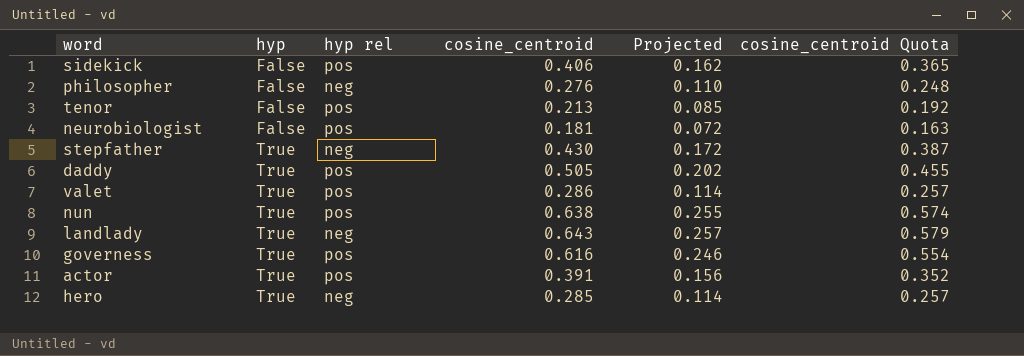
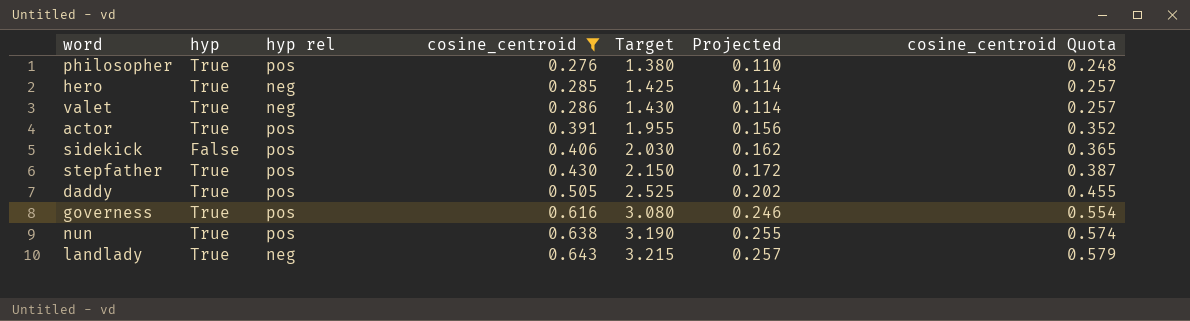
filter: none -> cosine_centroid >= 0.276
row order: hyp ascending -> cosine_centroid ascending
column Target | formula: none -> [cosine_centroid] * 5
philosopher | hyp: False -> True
philosopher | hyp rel: neg -> pos
valet | hyp rel: pos -> neg
stepfather | hyp rel: neg -> pos

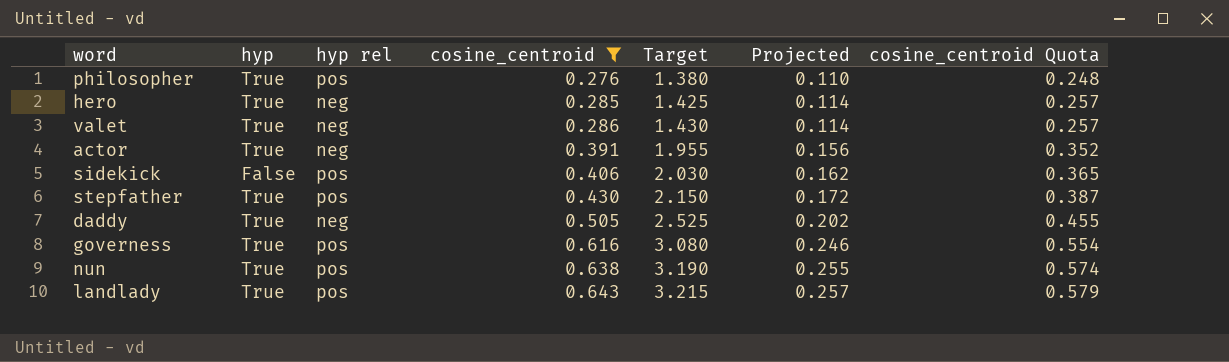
actor | hyp rel: pos -> neg
daddy | hyp rel: pos -> neg
landlady | hyp rel: neg -> pos

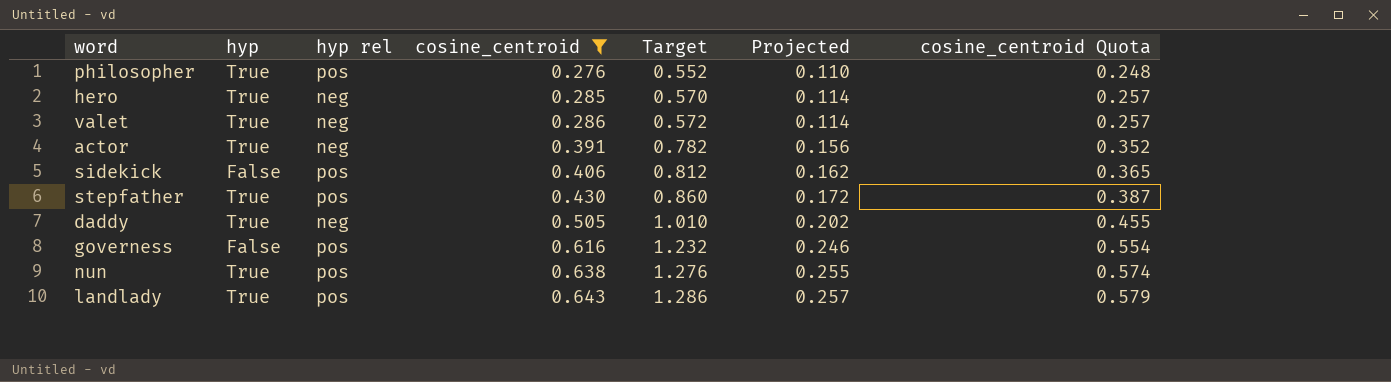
column Target | formula: [cosine_centroid] * 5 -> [cosine_centroid] * 2
governess | hyp: True -> False

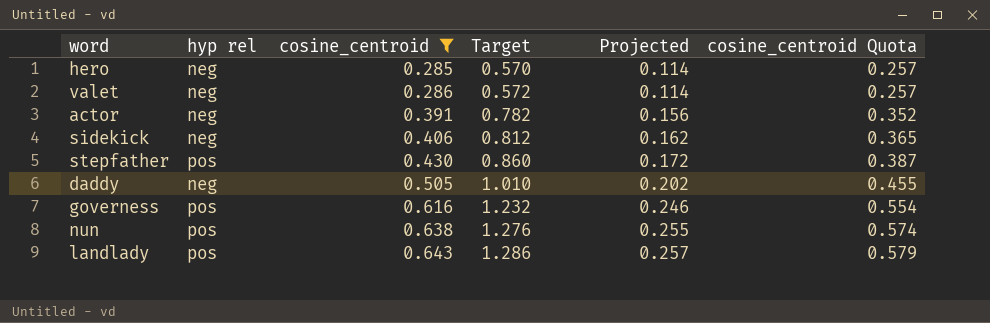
column hyp | position: 2 -> none
row philosopher: True | pos | 0.276 | 0.552 | 0.110 | 0.248 -> none
sidekick | hyp rel: pos -> neg

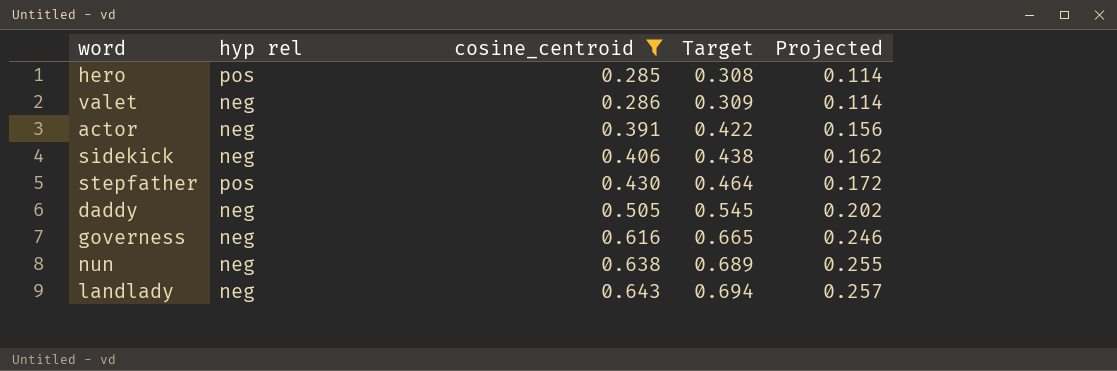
column cosine_centroid Quota | formula: [cosine_centroid] * 0.9 -> none
column Target | formula: [cosine_centroid] * 2 -> [cosine_centroid] * 1.08
hero | hyp rel: neg -> pos
governess | hyp rel: pos -> neg
nun | hyp rel: pos -> neg
landlady | hyp rel: pos -> neg

